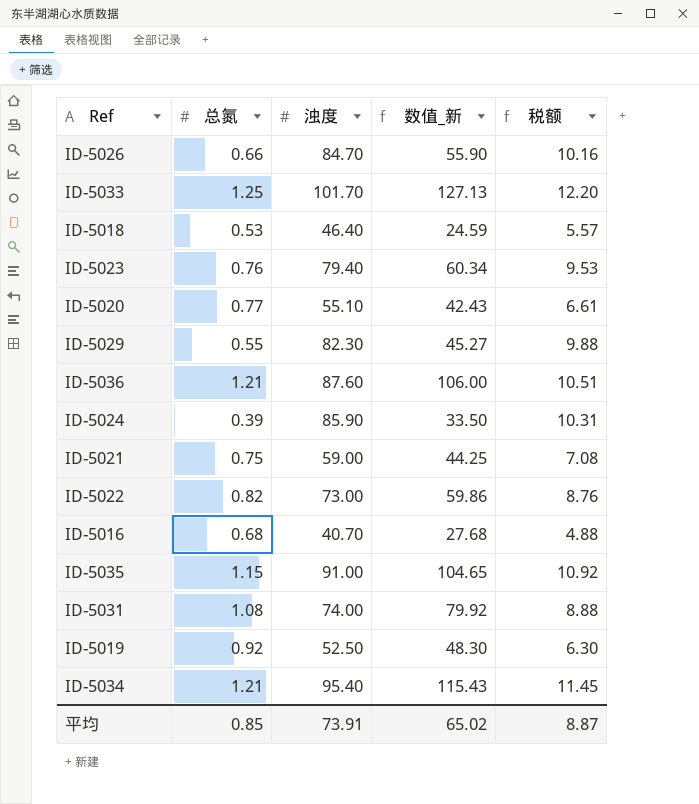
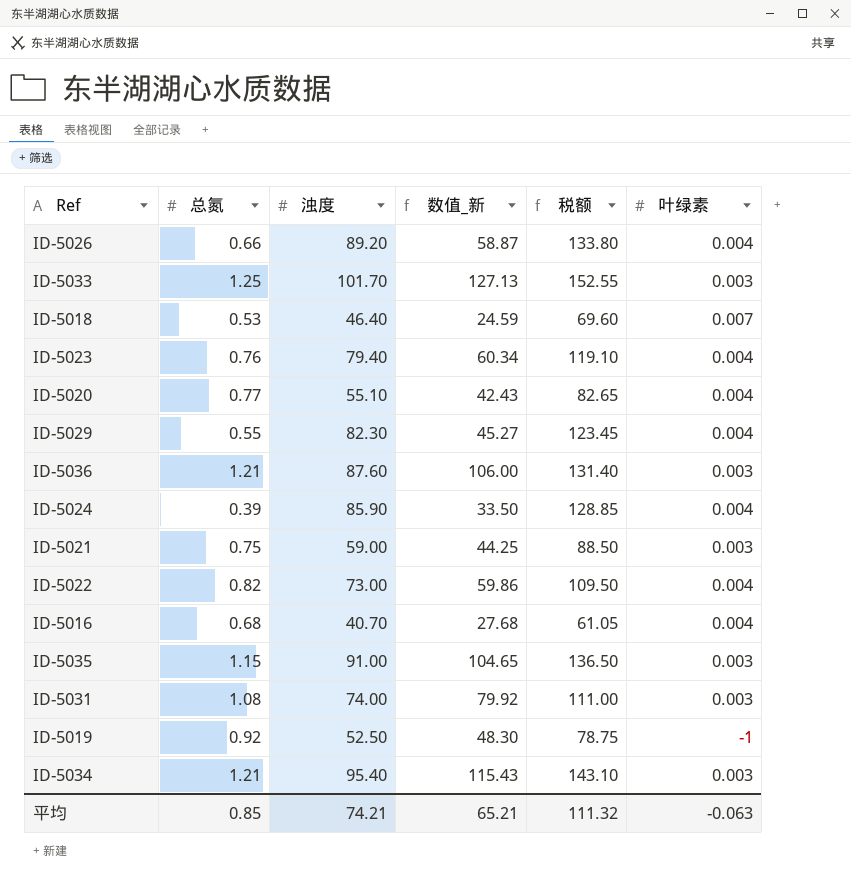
column 税额 | formula: [浊度] * 0.12 -> [浊度] * 1.5
column 叶绿素 | position: none -> 6
ID-5026 | 浊度: 84.70 -> 89.20
ID-5026 | 数值_新: 55.90 -> 58.87
平均 | 浊度: 73.91 -> 74.21
平均 | 数值_新: 65.02 -> 65.21
平均 | 税额: 8.87 -> 111.32

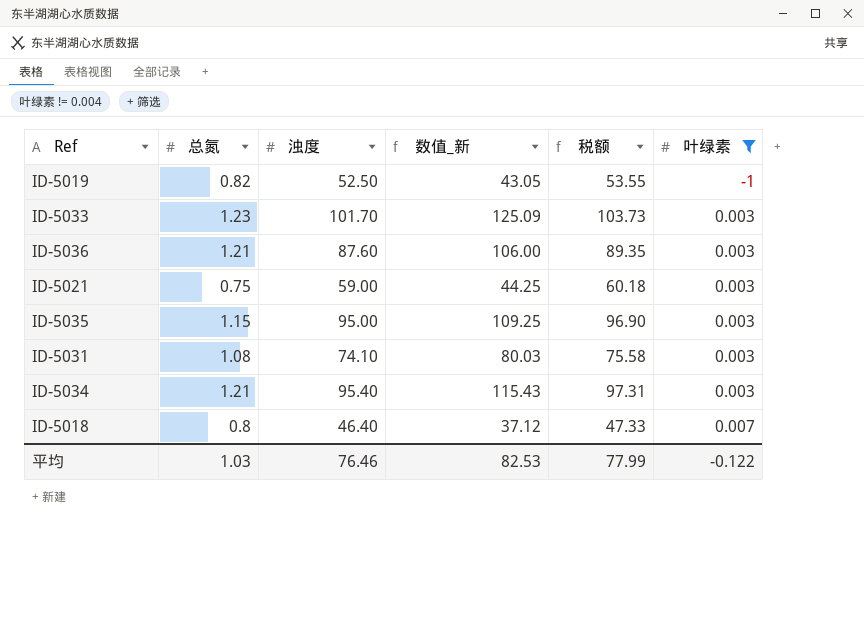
filter: none -> 叶绿素 != 0.004
row order: none -> 叶绿素 ascending
column 税额 | formula: [浊度] * 1.5 -> [浊度] * 1.02
ID-5019 | 总氮: 0.92 -> 0.82
ID-5019 | 数值_新: 48.30 -> 43.05
ID-5033 | 总氮: 1.25 -> 1.23
ID-5033 | 数值_新: 127.13 -> 125.09
ID-5035 | 浊度: 91.00 -> 95.00
ID-5035 | 数值_新: 104.65 -> 109.25
ID-5031 | 浊度: 74.00 -> 74.10
ID-5031 | 数值_新: 79.92 -> 80.03
ID-5018 | 总氮: 0.53 -> 0.8
ID-5018 | 数值_新: 24.59 -> 37.12
平均 | 总氮: 0.85 -> 1.03
平均 | 浊度: 74.21 -> 76.46
平均 | 数值_新: 65.21 -> 82.53
平均 | 税额: 111.32 -> 77.99
平均 | 叶绿素: -0.063 -> -0.122

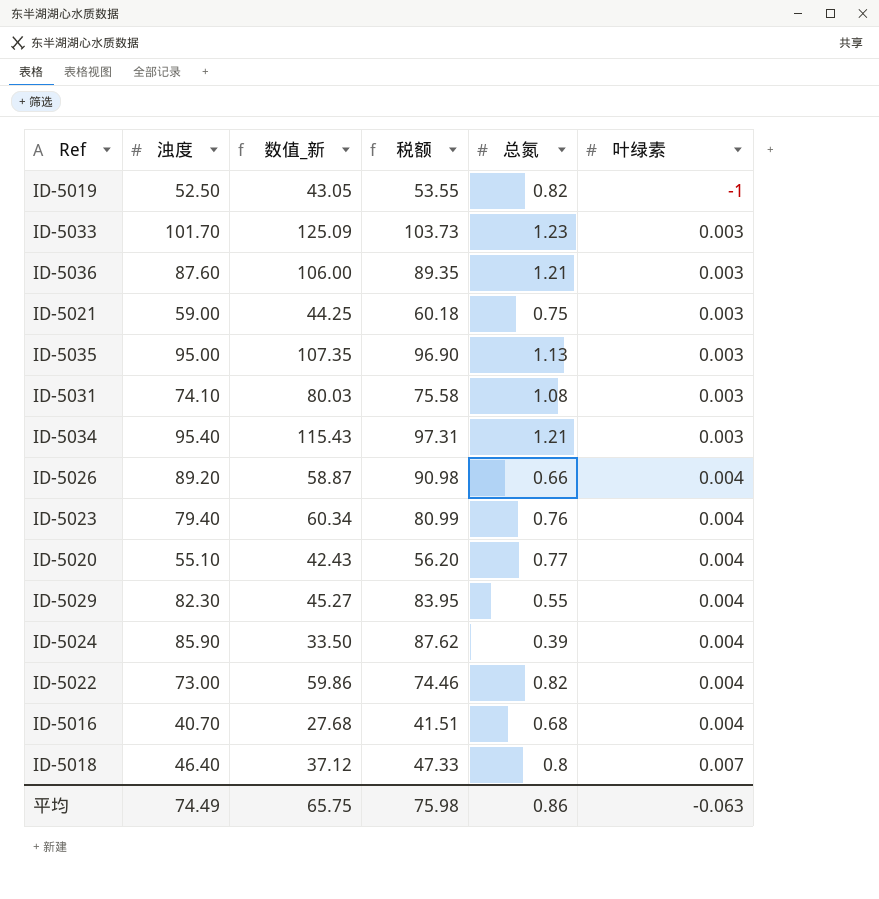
filter: 叶绿素 != 0.004 -> none
column 总氮 | position: 2 -> 5
ID-5035 | 数值_新: 109.25 -> 107.35
ID-5035 | 总氮: 1.15 -> 1.13
平均 | 浊度: 76.46 -> 74.49
平均 | 数值_新: 82.53 -> 65.75
平均 | 税额: 77.99 -> 75.98
平均 | 总氮: 1.03 -> 0.86
平均 | 叶绿素: -0.122 -> -0.063

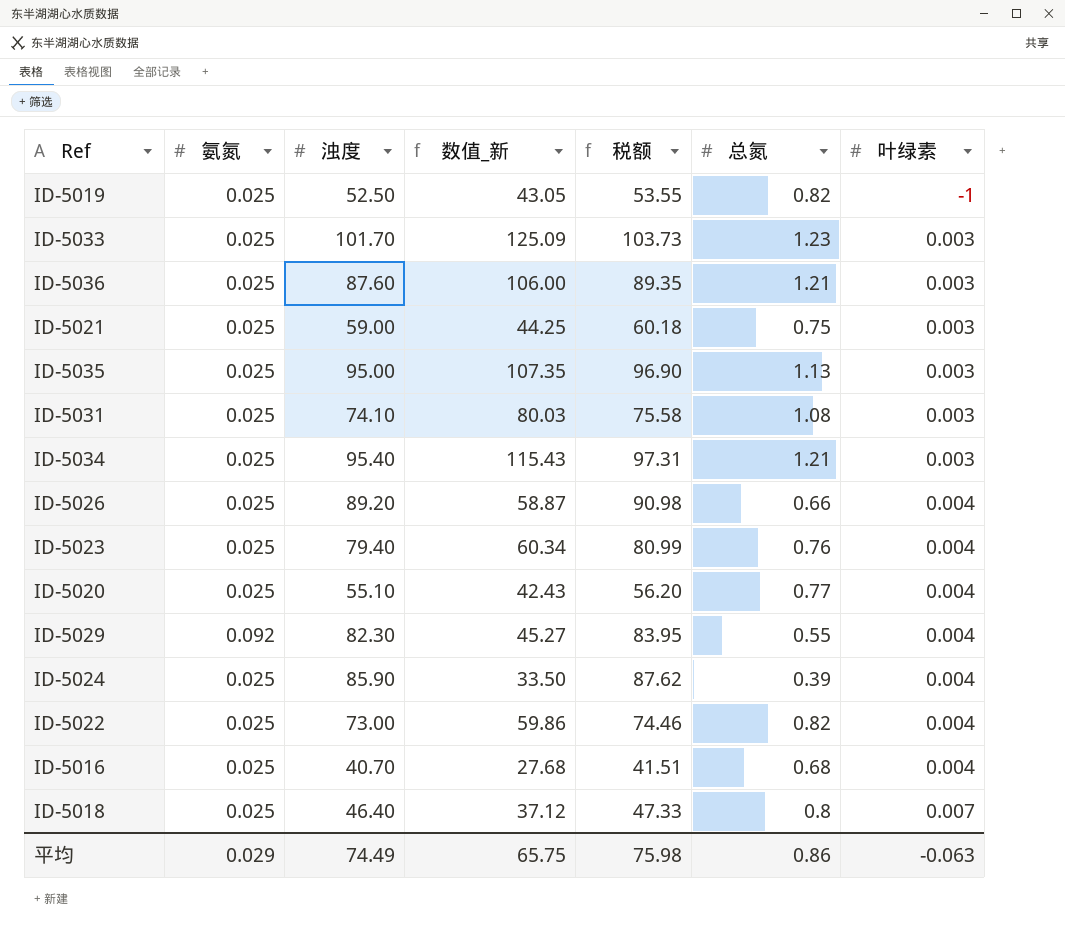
column 氨氮 | position: none -> 2

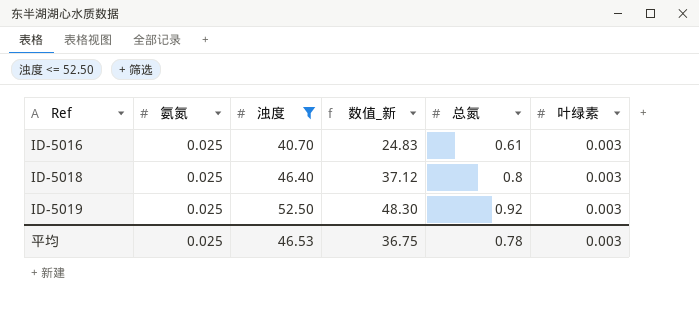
filter: none -> 浊度 <= 52.50
row order: 叶绿素 ascending -> Ref ascending
column 税额 | formula: [浊度] * 1.02 -> none
ID-5016 | 数值_新: 27.68 -> 24.83
ID-5016 | 总氮: 0.68 -> 0.61
ID-5016 | 叶绿素: 0.004 -> 0.003
ID-5018 | 叶绿素: 0.007 -> 0.003
ID-5019 | 数值_新: 43.05 -> 48.30
ID-5019 | 总氮: 0.82 -> 0.92
ID-5019 | 叶绿素: -1 -> 0.003
平均 | 氨氮: 0.029 -> 0.025
平均 | 浊度: 74.49 -> 46.53
平均 | 数值_新: 65.75 -> 36.75
平均 | 总氮: 0.86 -> 0.78
平均 | 叶绿素: -0.063 -> 0.003

